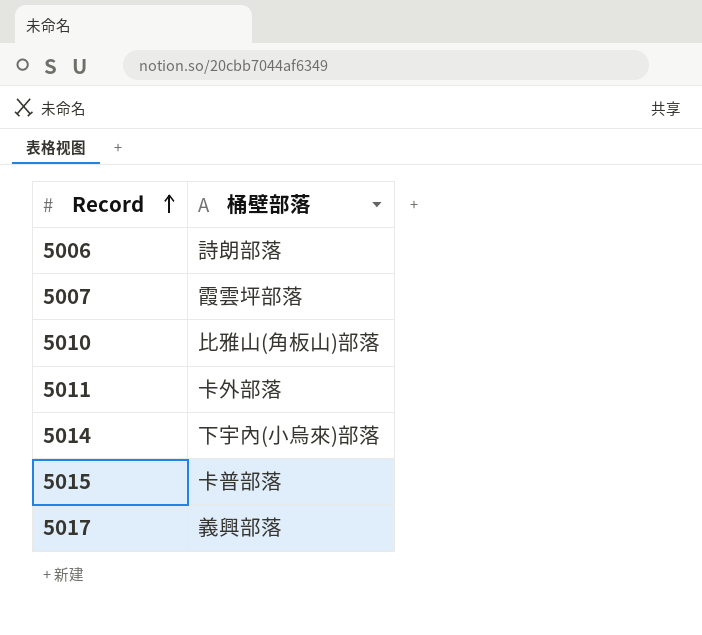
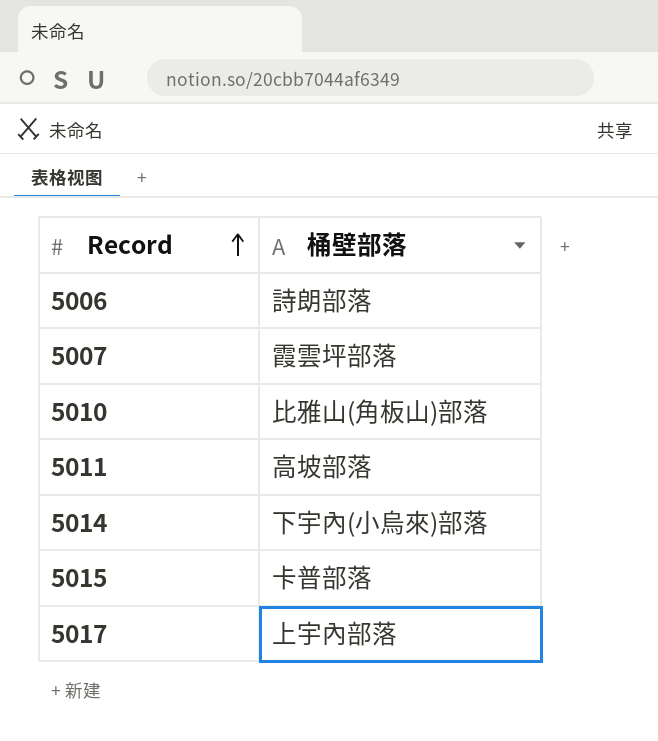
5011 | 桶壁部落: 卡外部落 -> 高坡部落
5017 | 桶壁部落: 義興部落 -> 上宇內部落

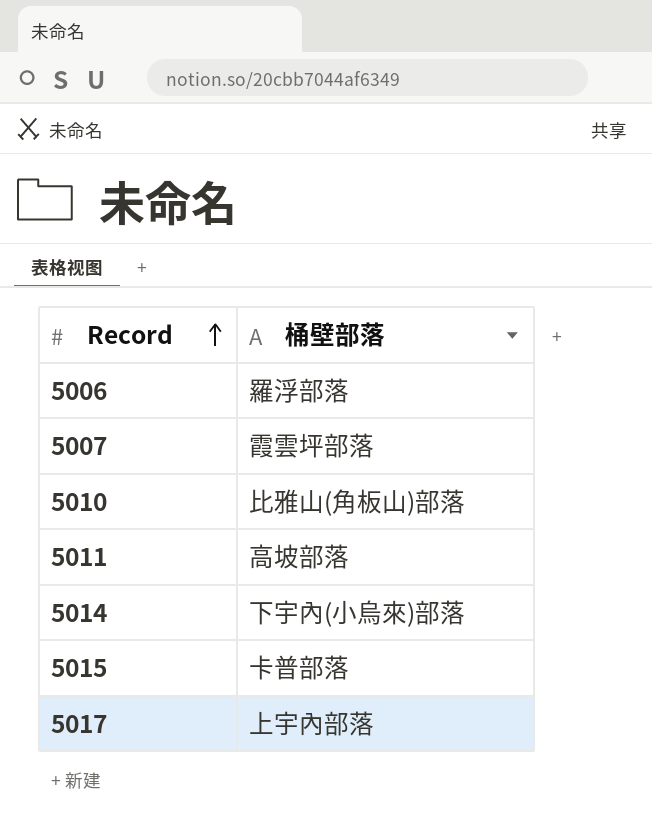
5006 | 桶壁部落: 詩朗部落 -> 羅浮部落

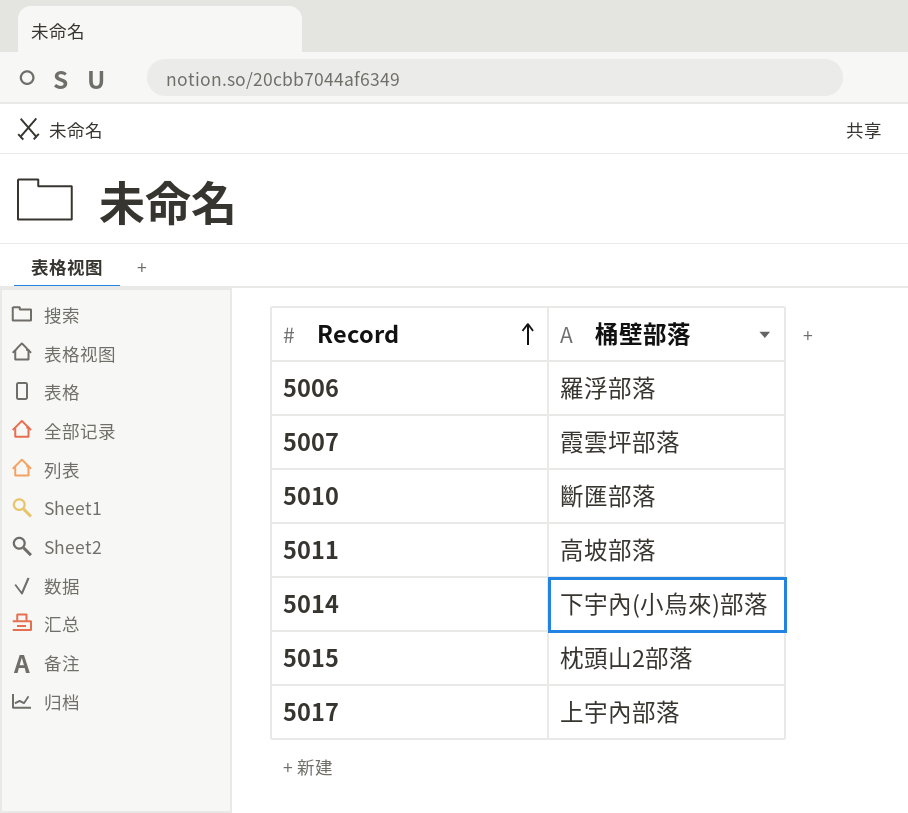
5010 | 桶壁部落: 比雅山(角板山)部落 -> 斷匯部落
5015 | 桶壁部落: 卡普部落 -> 枕頭山2部落

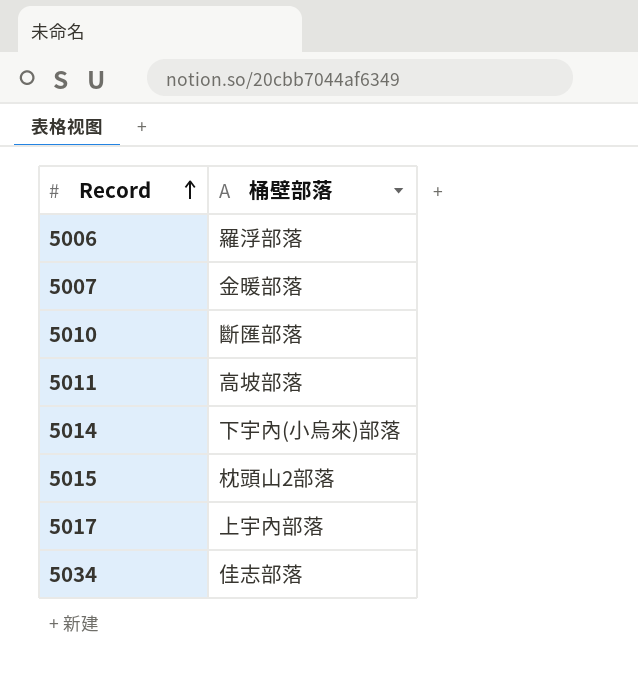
5007 | 桶壁部落: 霞雲坪部落 -> 金暖部落
row 5034: none -> 佳志部落

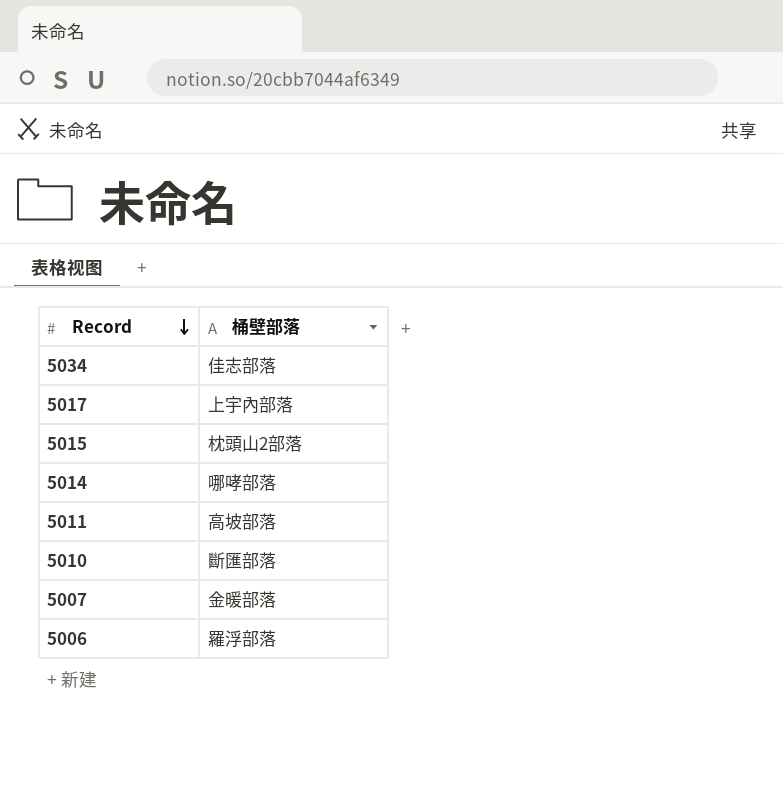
row order: Record ascending -> Record descending
5014 | 桶壁部落: 下宇內(小烏來)部落 -> 哪哮部落

